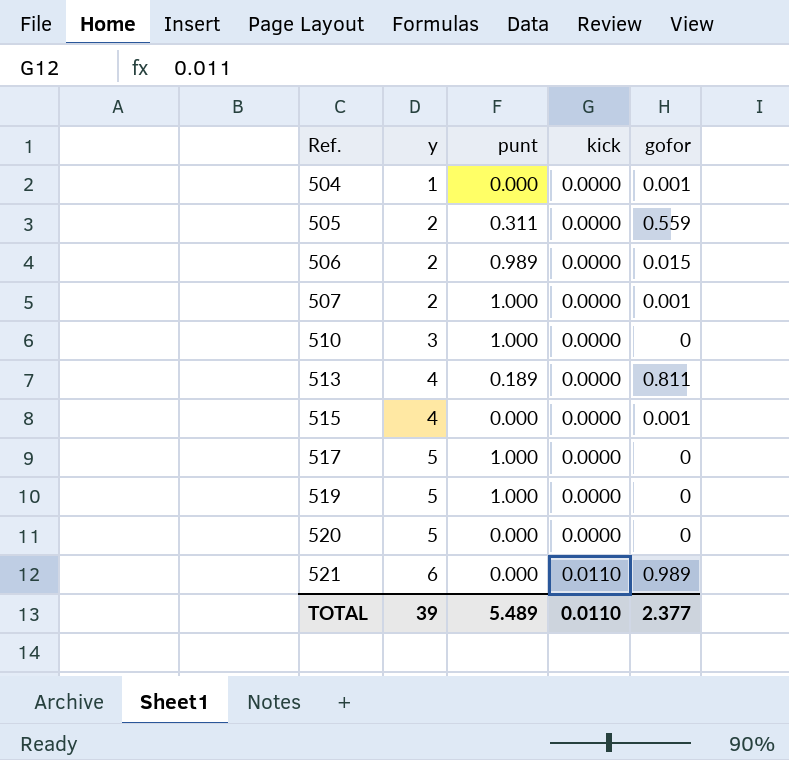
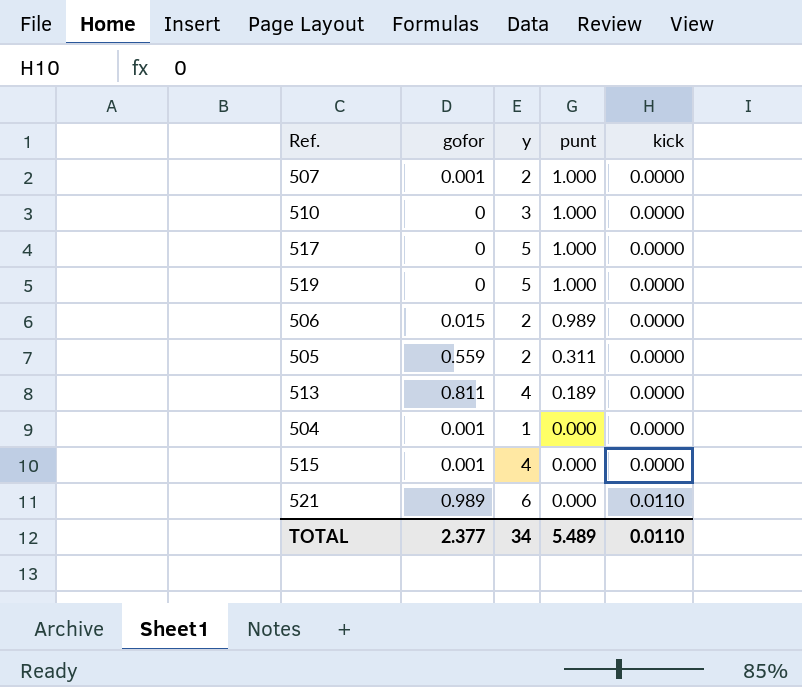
row order: Ref. ascending -> punt descending
column gofor | position: 5 -> 2
row 520: 5 | 0.000 | 0.0000 | 0 -> none
TOTAL | y: 39 -> 34

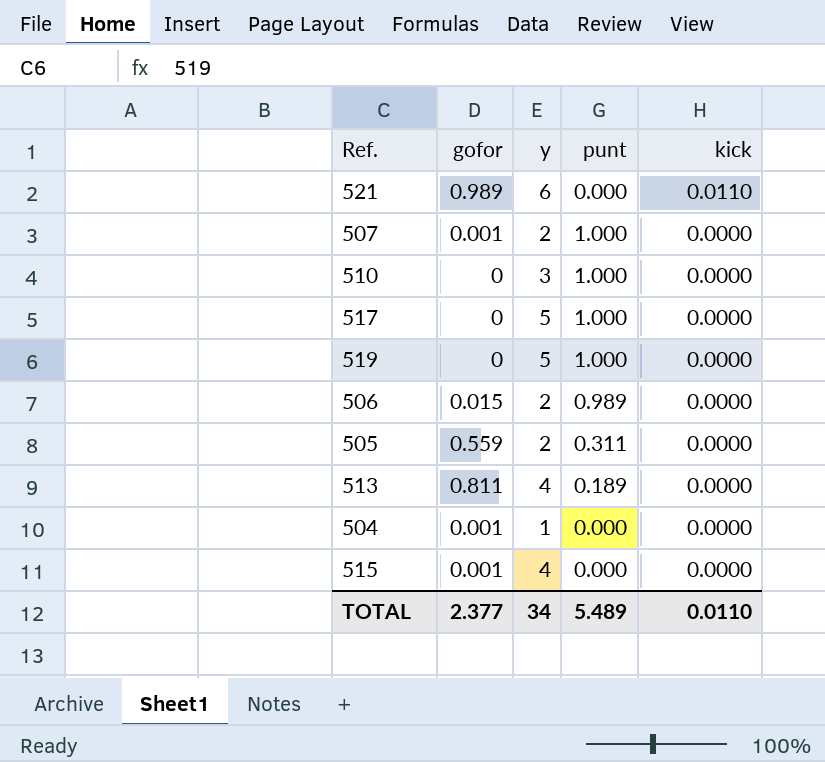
row order: punt descending -> kick descending

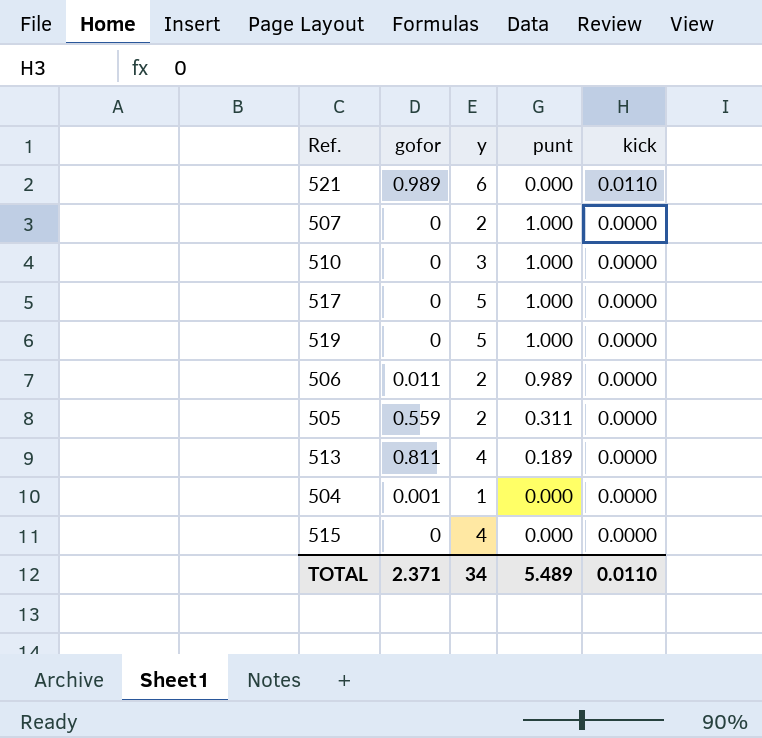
507 | gofor: 0.001 -> 0
506 | gofor: 0.015 -> 0.011
515 | gofor: 0.001 -> 0
TOTAL | gofor: 2.377 -> 2.371

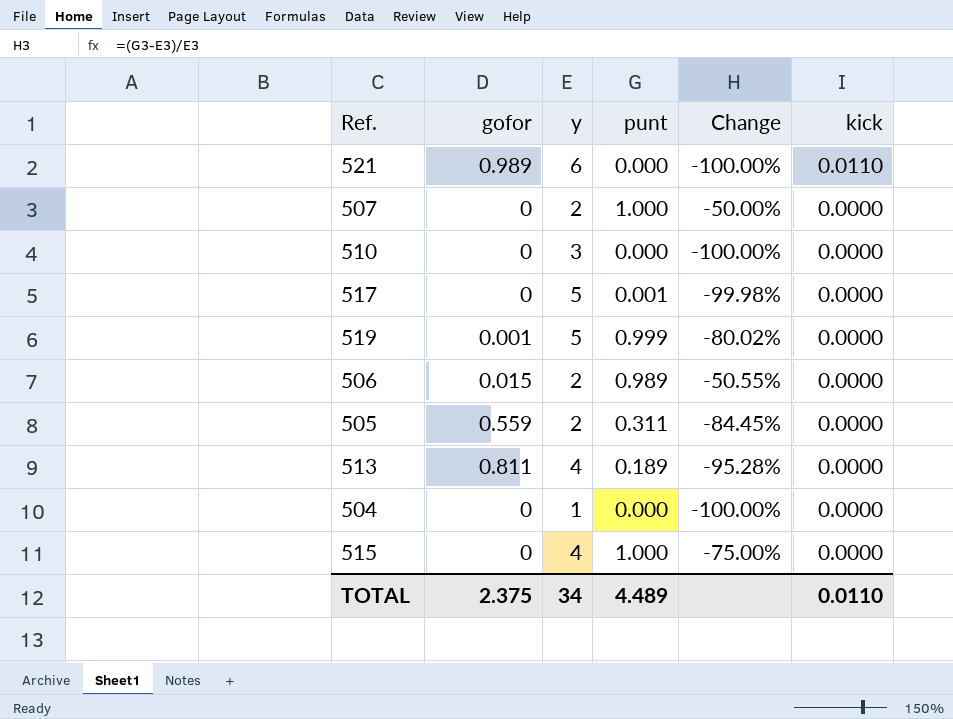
column Change | formula: none -> ([punt] - [y]) / [y]
510 | punt: 1.000 -> 0.000
517 | punt: 1.000 -> 0.001
519 | gofor: 0 -> 0.001
519 | punt: 1.000 -> 0.999
506 | gofor: 0.011 -> 0.015
504 | gofor: 0.001 -> 0
515 | punt: 0.000 -> 1.000
TOTAL | gofor: 2.371 -> 2.375
TOTAL | punt: 5.489 -> 4.489

